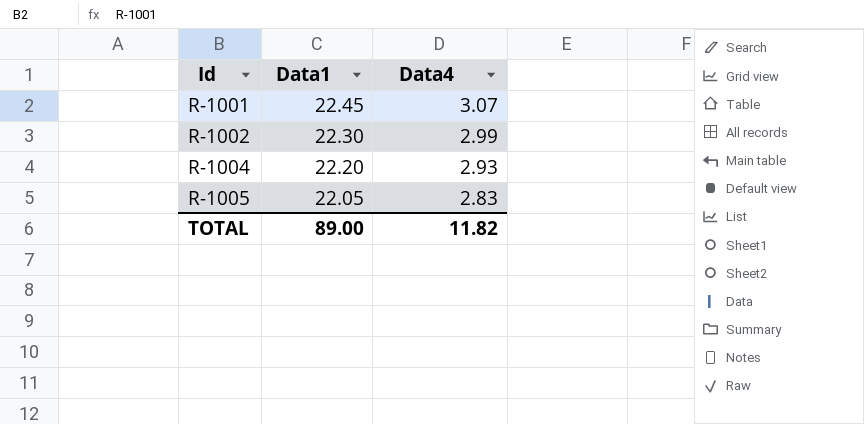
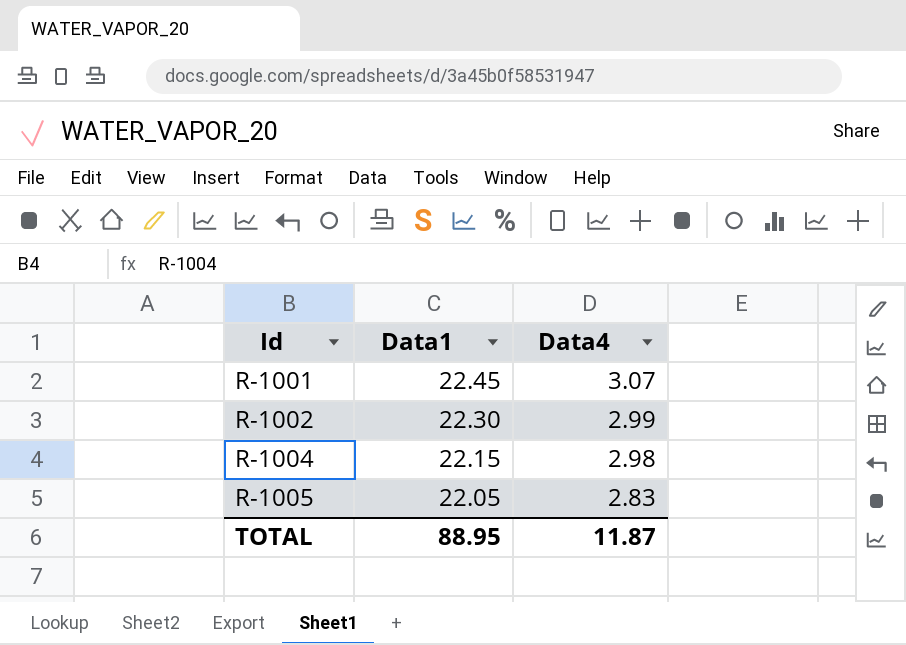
R-1004 | Data1: 22.20 -> 22.15
R-1004 | Data4: 2.93 -> 2.98
TOTAL | Data1: 89.00 -> 88.95
TOTAL | Data4: 11.82 -> 11.87

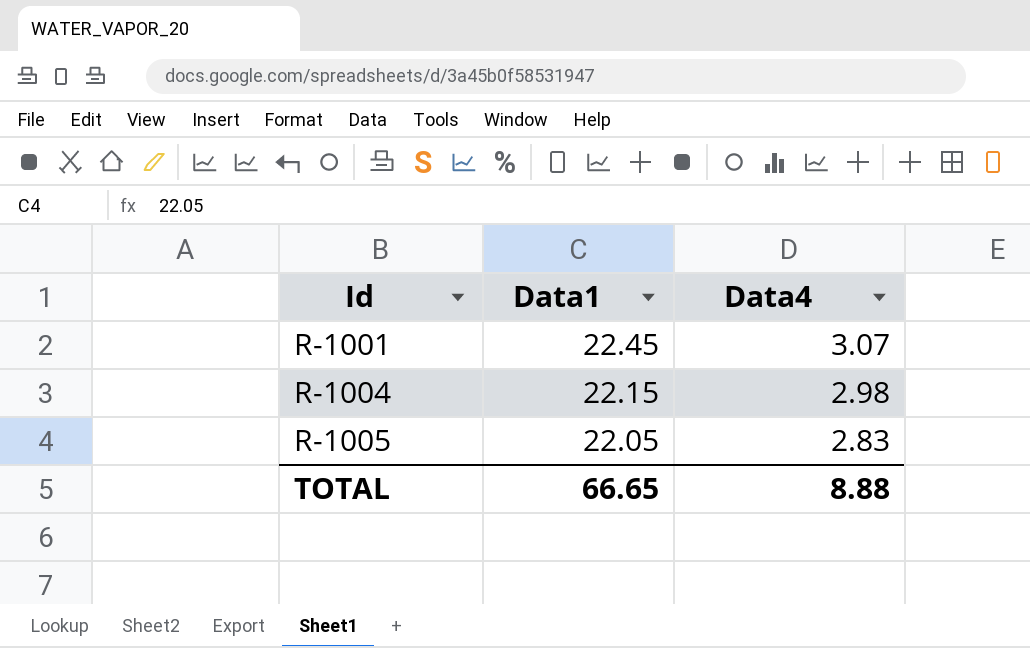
row R-1002: 22.30 | 2.99 -> none
TOTAL | Data1: 88.95 -> 66.65
TOTAL | Data4: 11.87 -> 8.88

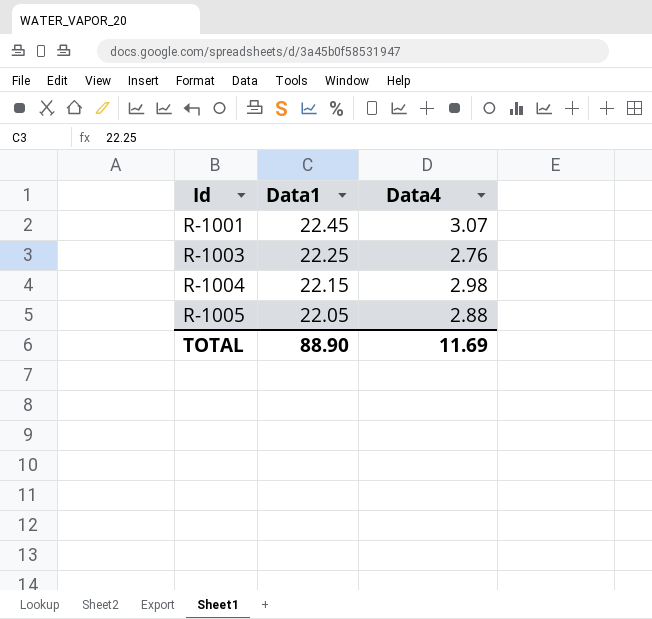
row R-1003: none -> 22.25 | 2.76
R-1005 | Data4: 2.83 -> 2.88
TOTAL | Data1: 66.65 -> 88.90
TOTAL | Data4: 8.88 -> 11.69

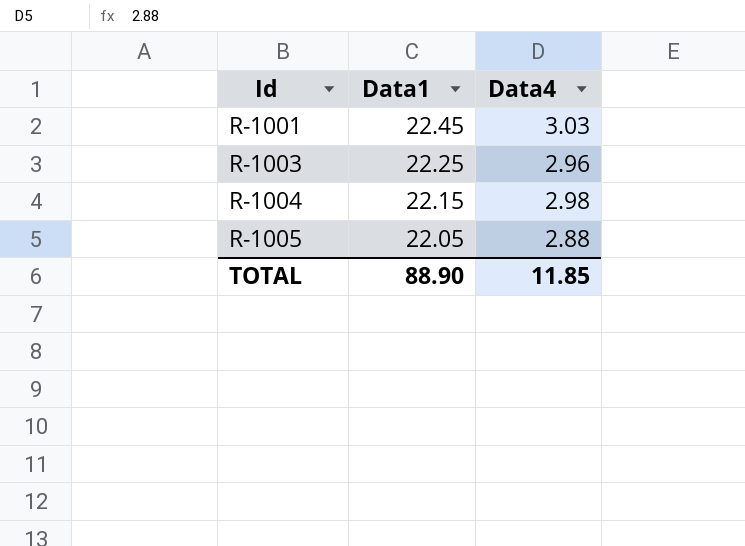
R-1001 | Data4: 3.07 -> 3.03
R-1003 | Data4: 2.76 -> 2.96
TOTAL | Data4: 11.69 -> 11.85

